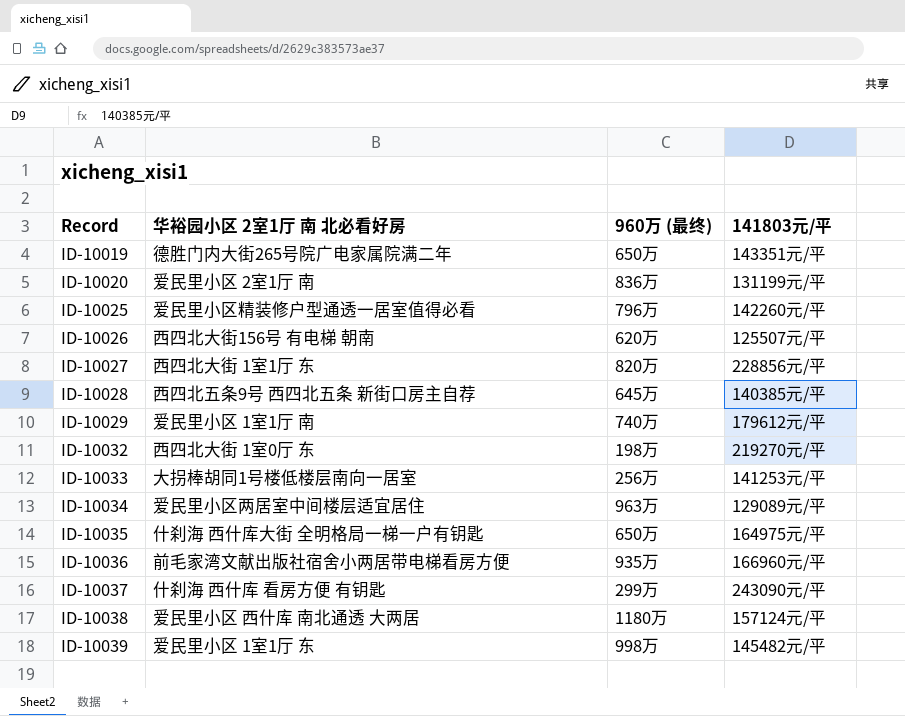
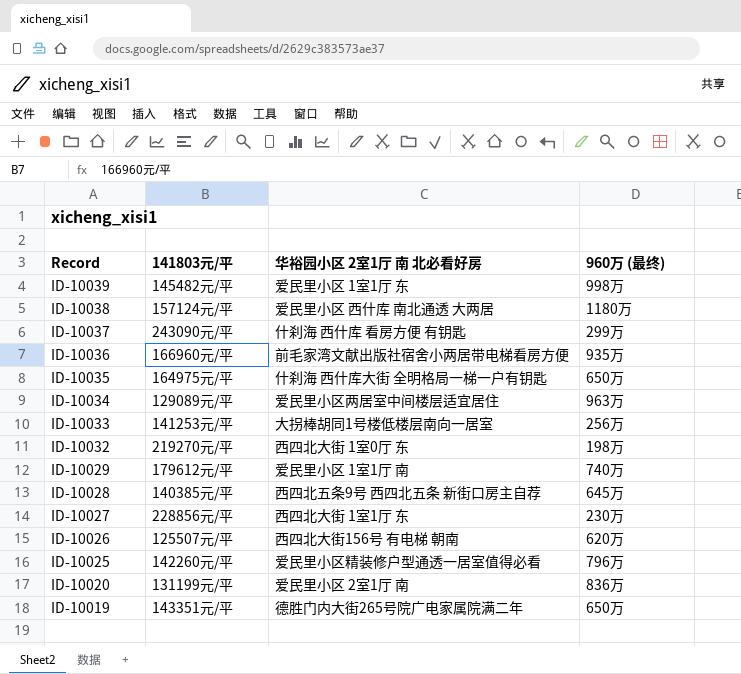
row order: Record ascending -> Record descending
column 141803元/平 | position: 4 -> 2
ID-10027 | 960万 (最终): 820万 -> 230万

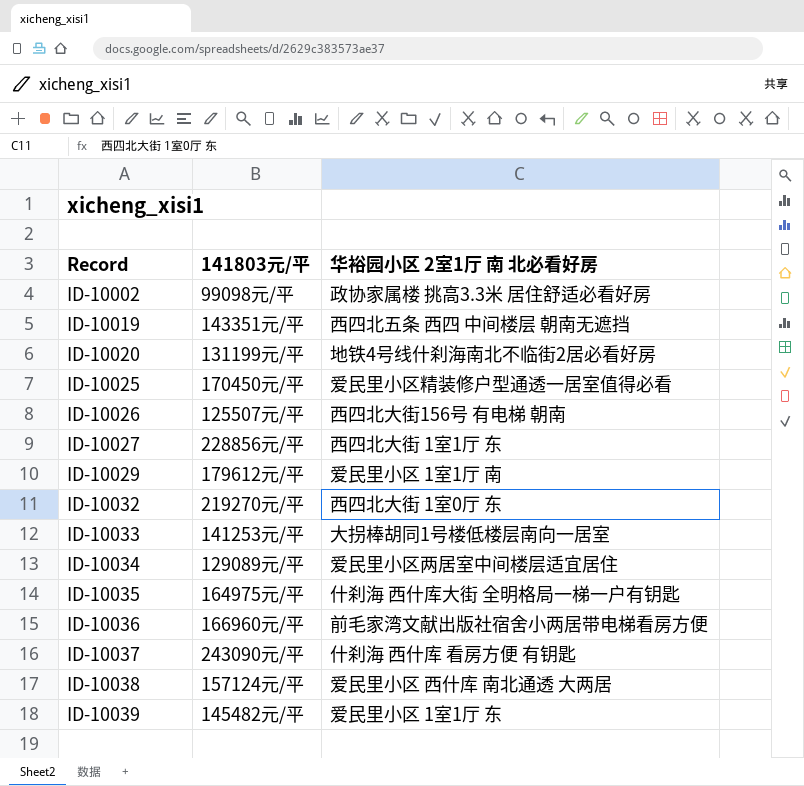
row order: Record descending -> Record ascending
column 960万 (最终) | position: 4 -> none
row ID-10028: 140385元/平 | 西四北五条9号 西四北五条 新街口房主自荐 | 645万 -> none
row ID-10002: none -> 99098元/平 | 政协家属楼 挑高3.3米 居住舒适必看好房
ID-10019 | 华裕园小区 2室1厅 南 北必看好房: 德胜门内大街265号院广电家属院满二年 -> 西四北五条 西四 中间楼层 朝南无遮挡
ID-10020 | 华裕园小区 2室1厅 南 北必看好房: 爱民里小区 2室1厅 南 -> 地铁4号线什刹海南北不临街2居必看好房
ID-10025 | 141803元/平: 142260元/平 -> 170450元/平

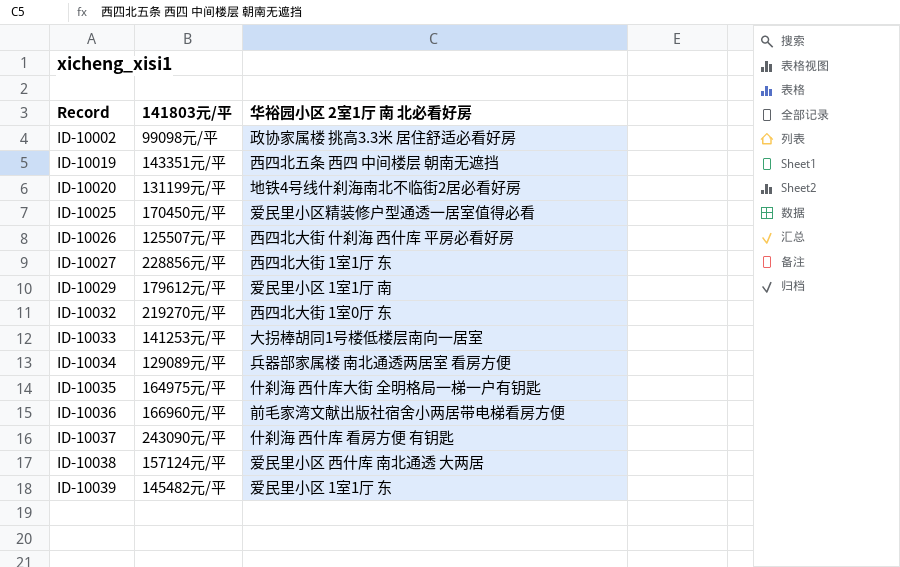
ID-10026 | 华裕园小区 2室1厅 南 北必看好房: 西四北大街156号 有电梯 朝南 -> 西四北大街 什刹海 西什库 平房必看好房
ID-10034 | 华裕园小区 2室1厅 南 北必看好房: 爱民里小区两居室中间楼层适宜居住 -> 兵器部家属楼 南北通透两居室 看房方便

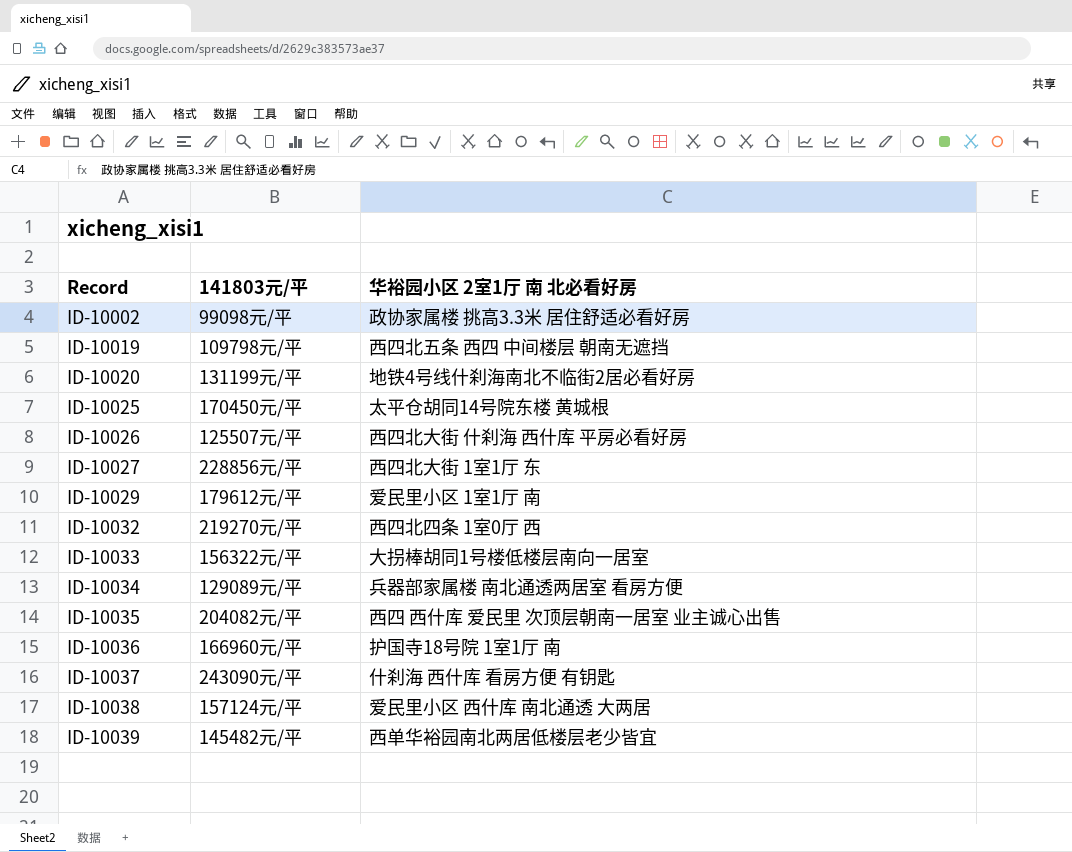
ID-10019 | 141803元/平: 143351元/平 -> 109798元/平
ID-10025 | 华裕园小区 2室1厅 南 北必看好房: 爱民里小区精装修户型通透一居室值得必看 -> 太平仓胡同14号院东楼 黄城根
ID-10032 | 华裕园小区 2室1厅 南 北必看好房: 西四北大街 1室0厅 东 -> 西四北四条 1室0厅 西
ID-10033 | 141803元/平: 141253元/平 -> 156322元/平
ID-10035 | 141803元/平: 164975元/平 -> 204082元/平
ID-10035 | 华裕园小区 2室1厅 南 北必看好房: 什刹海 西什库大街 全明格局一梯一户有钥匙 -> 西四 西什库 爱民里 次顶层朝南一居室 业主诚心出售
ID-10036 | 华裕园小区 2室1厅 南 北必看好房: 前毛家湾文献出版社宿舍小两居带电梯看房方便 -> 护国寺18号院 1室1厅 南
ID-10039 | 华裕园小区 2室1厅 南 北必看好房: 爱民里小区 1室1厅 东 -> 西单华裕园南北两居低楼层老少皆宜

